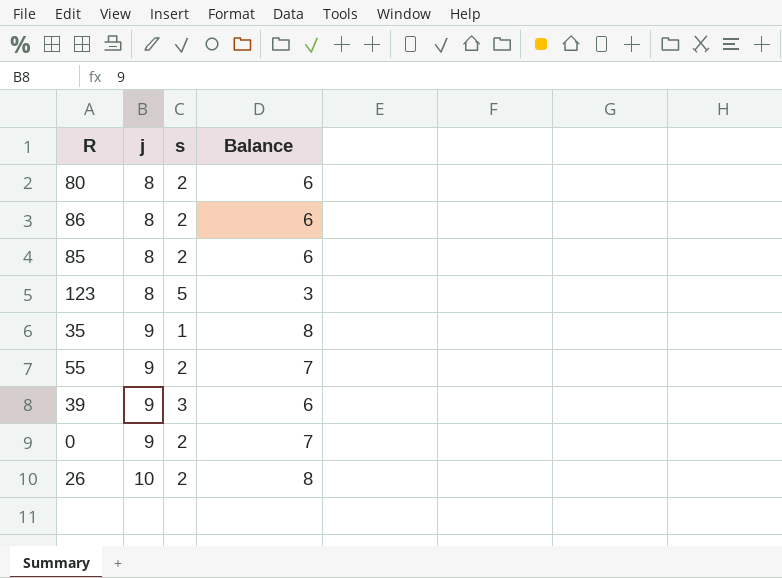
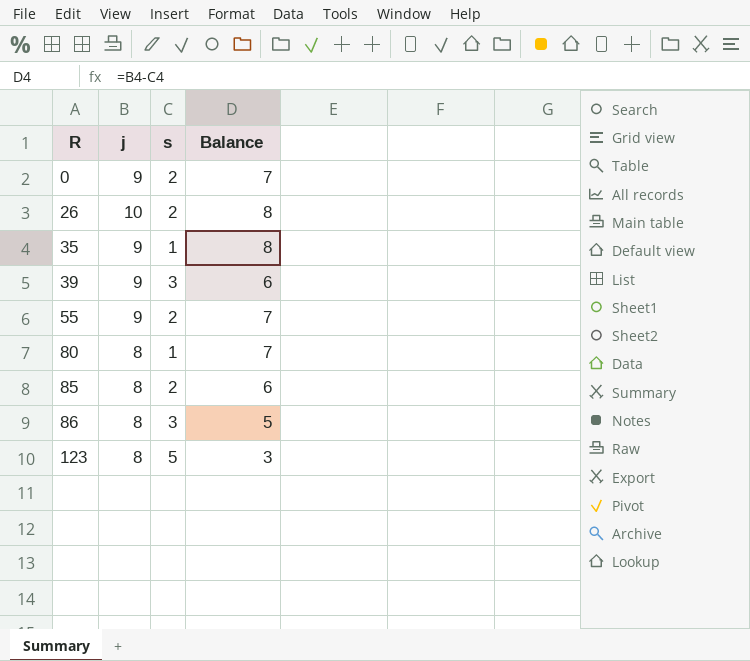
row order: j ascending -> R ascending
80 | s: 2 -> 1
80 | Balance: 6 -> 7
86 | s: 2 -> 3
86 | Balance: 6 -> 5

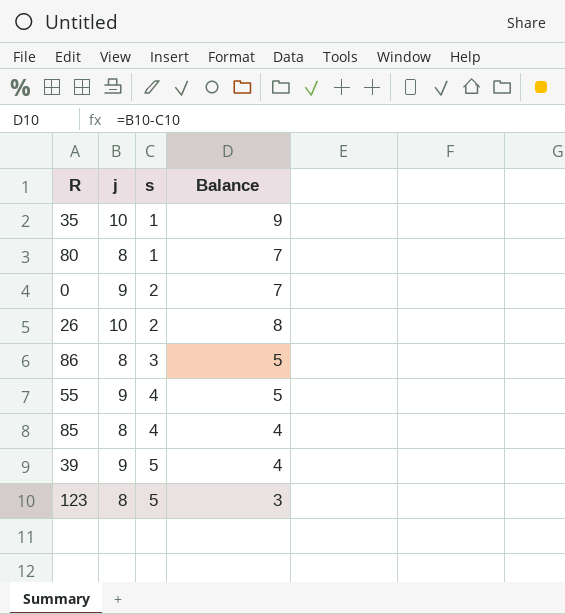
row order: R ascending -> s ascending
35 | j: 9 -> 10
35 | Balance: 8 -> 9
55 | s: 2 -> 4
55 | Balance: 7 -> 5
85 | s: 2 -> 4
85 | Balance: 6 -> 4
39 | s: 3 -> 5
39 | Balance: 6 -> 4

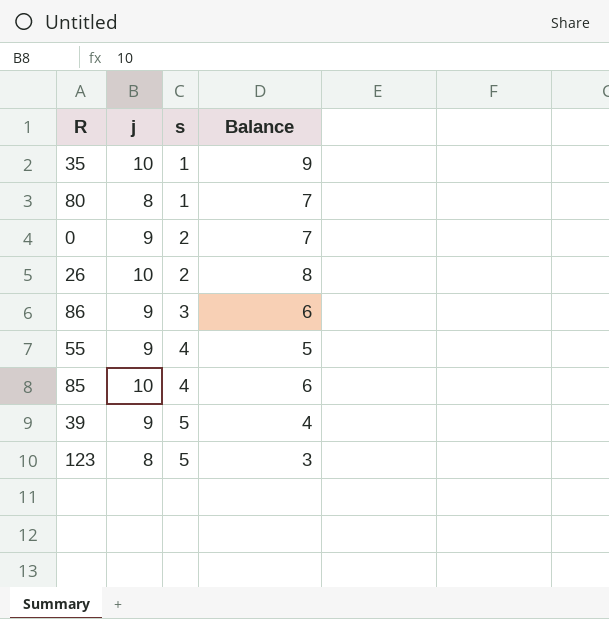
86 | j: 8 -> 9
86 | Balance: 5 -> 6
85 | j: 8 -> 10
85 | Balance: 4 -> 6

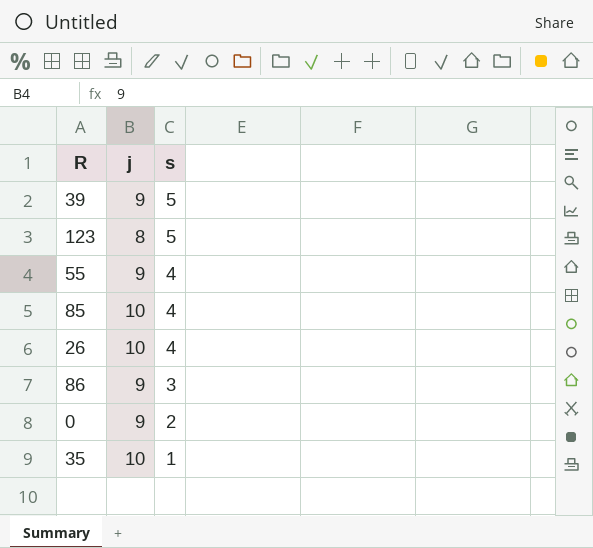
row order: s ascending -> s descending
column Balance | formula: [j] - [s] -> none
row 80: 8 | 1 | 7 -> none
26 | s: 2 -> 4

